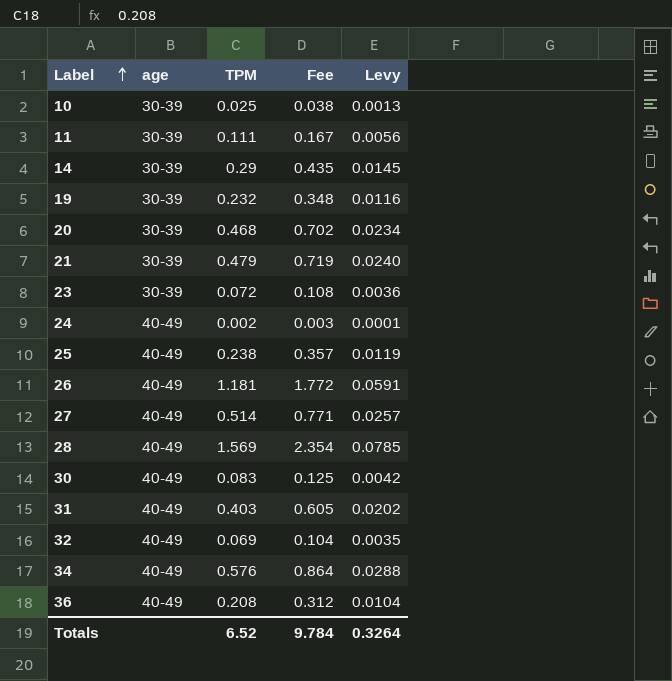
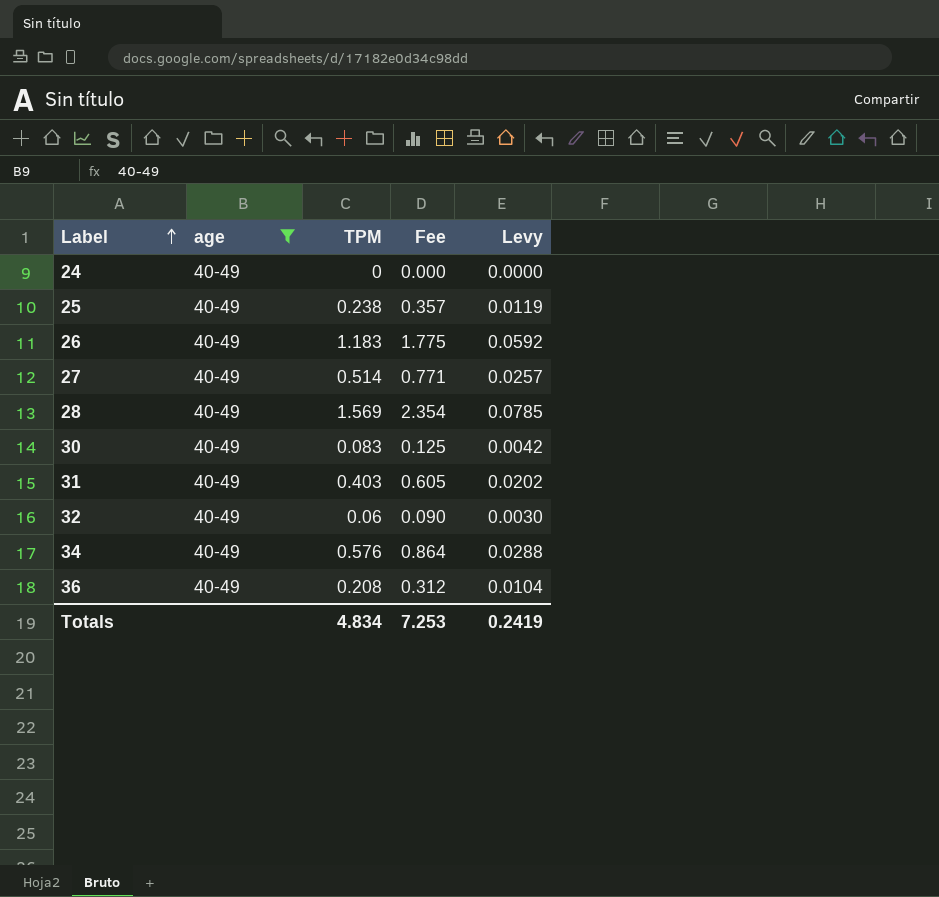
filter: none -> age = 40-49
24 | TPM: 0.002 -> 0
24 | Fee: 0.003 -> 0.000
24 | Levy: 0.0001 -> 0.0000
26 | TPM: 1.181 -> 1.183
26 | Fee: 1.772 -> 1.775
26 | Levy: 0.0591 -> 0.0592
32 | TPM: 0.069 -> 0.06
32 | Fee: 0.104 -> 0.090
32 | Levy: 0.0035 -> 0.0030
Totals | TPM: 6.52 -> 4.834
Totals | Fee: 9.784 -> 7.253
Totals | Levy: 0.3264 -> 0.2419

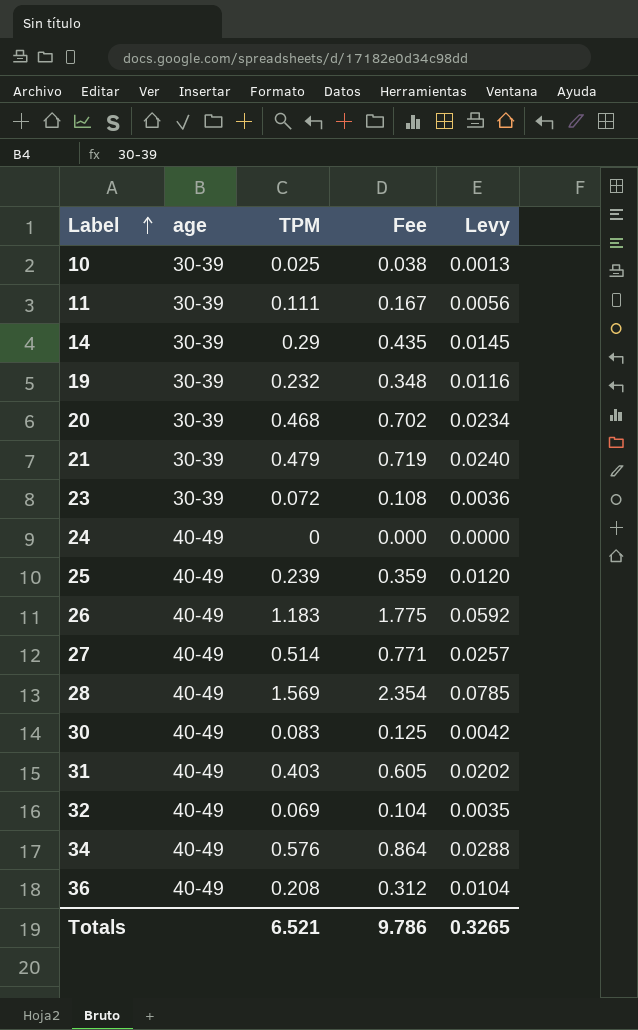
filter: age = 40-49 -> none
25 | TPM: 0.238 -> 0.239
25 | Fee: 0.357 -> 0.359
25 | Levy: 0.0119 -> 0.0120
32 | TPM: 0.06 -> 0.069
32 | Fee: 0.090 -> 0.104
32 | Levy: 0.0030 -> 0.0035
Totals | TPM: 4.834 -> 6.521
Totals | Fee: 7.253 -> 9.786
Totals | Levy: 0.2419 -> 0.3265

